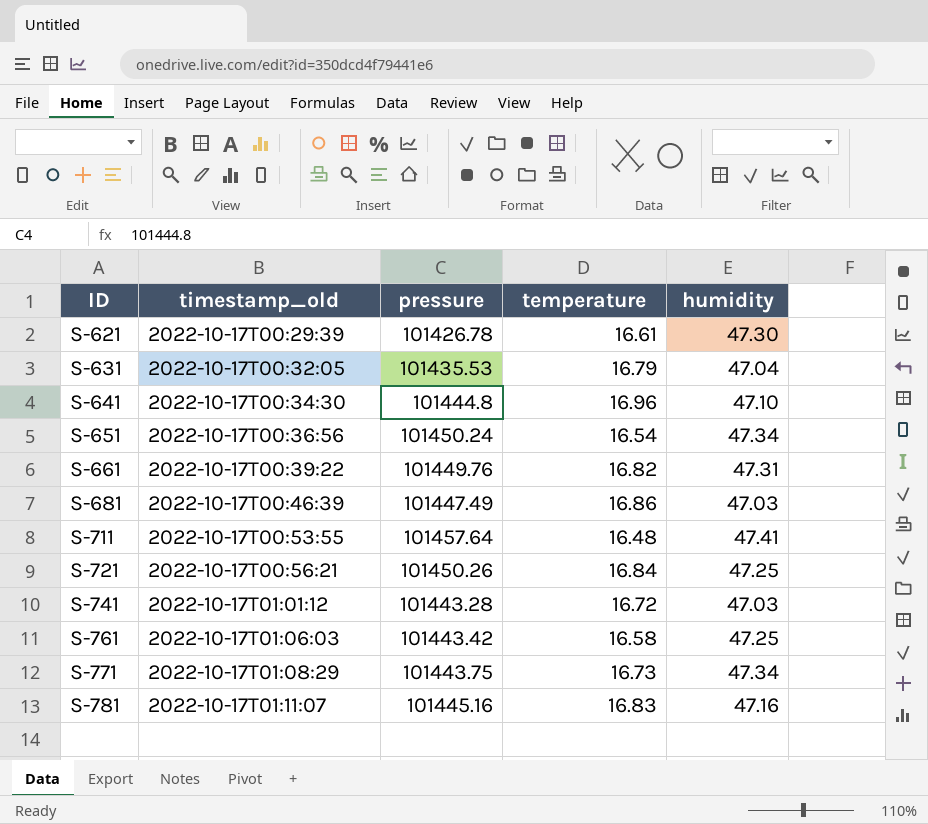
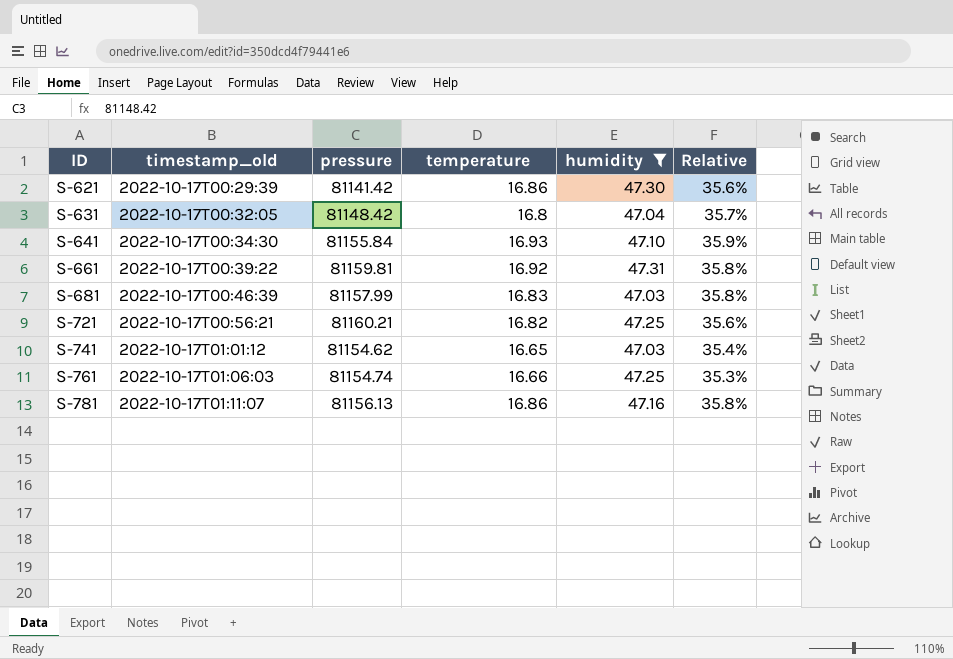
filter: none -> humidity <= 47.31
column Relative | formula: none -> [temperature] / [humidity]
S-621 | pressure: 101426.78 -> 81141.42
S-621 | temperature: 16.61 -> 16.86
S-631 | pressure: 101435.53 -> 81148.42
S-631 | temperature: 16.79 -> 16.8
S-641 | pressure: 101444.8 -> 81155.84
S-641 | temperature: 16.96 -> 16.93
S-661 | pressure: 101449.76 -> 81159.81
S-661 | temperature: 16.82 -> 16.92
S-681 | pressure: 101447.49 -> 81157.99
S-681 | temperature: 16.86 -> 16.83
S-721 | pressure: 101450.26 -> 81160.21
S-721 | temperature: 16.84 -> 16.82
S-741 | pressure: 101443.28 -> 81154.62
S-741 | temperature: 16.72 -> 16.65
S-761 | pressure: 101443.42 -> 81154.74
S-761 | temperature: 16.58 -> 16.66
S-781 | pressure: 101445.16 -> 81156.13
S-781 | temperature: 16.83 -> 16.86

